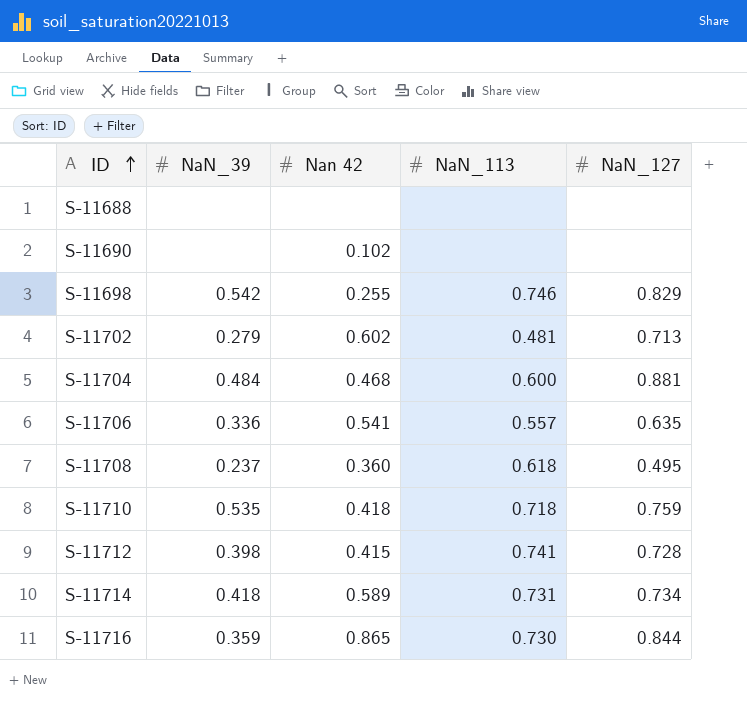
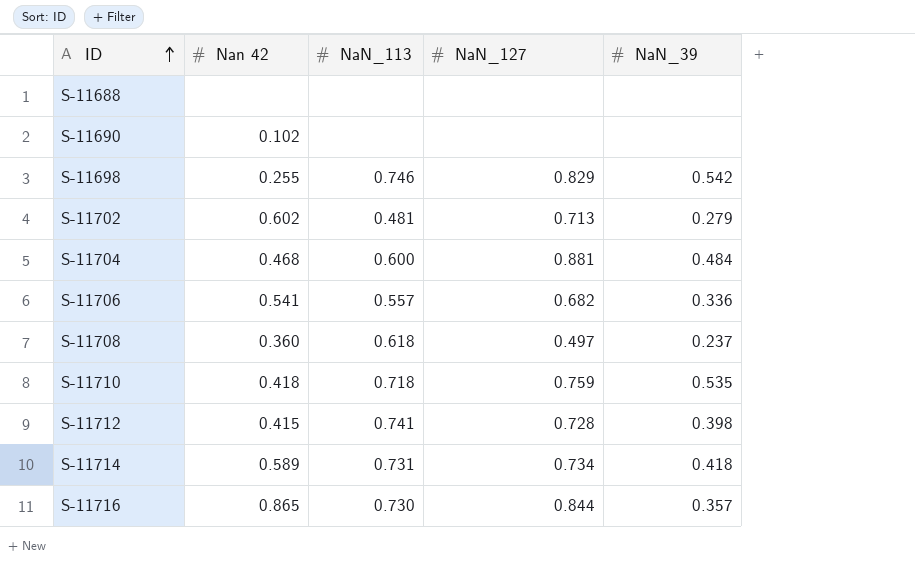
column NaN_39 | position: 2 -> 5
S-11706 | NaN_127: 0.635 -> 0.682
S-11708 | NaN_127: 0.495 -> 0.497
S-11716 | NaN_39: 0.359 -> 0.357

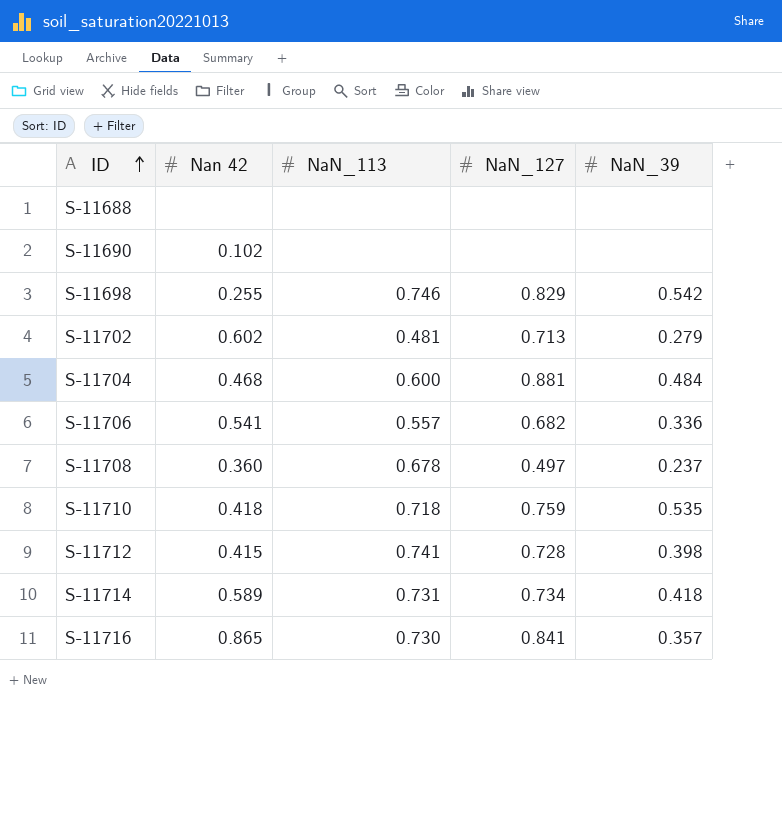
S-11708 | NaN_113: 0.618 -> 0.678
S-11716 | NaN_127: 0.844 -> 0.841

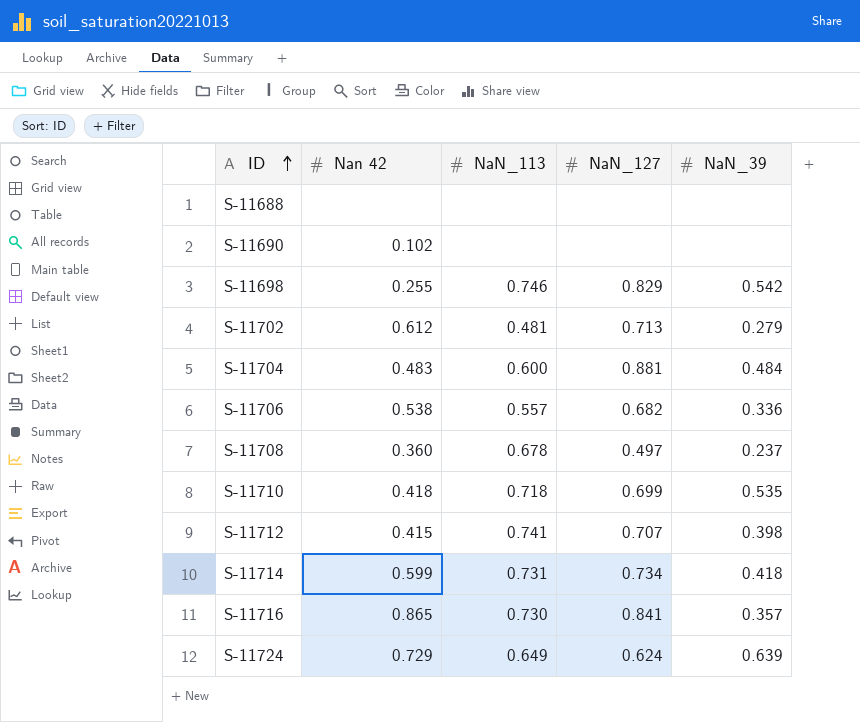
S-11702 | Nan 42: 0.602 -> 0.612
S-11704 | Nan 42: 0.468 -> 0.483
S-11706 | Nan 42: 0.541 -> 0.538
S-11710 | NaN_127: 0.759 -> 0.699
S-11712 | NaN_127: 0.728 -> 0.707
S-11714 | Nan 42: 0.589 -> 0.599
row S-11724: none -> 0.729 | 0.649 | 0.624 | 0.639

